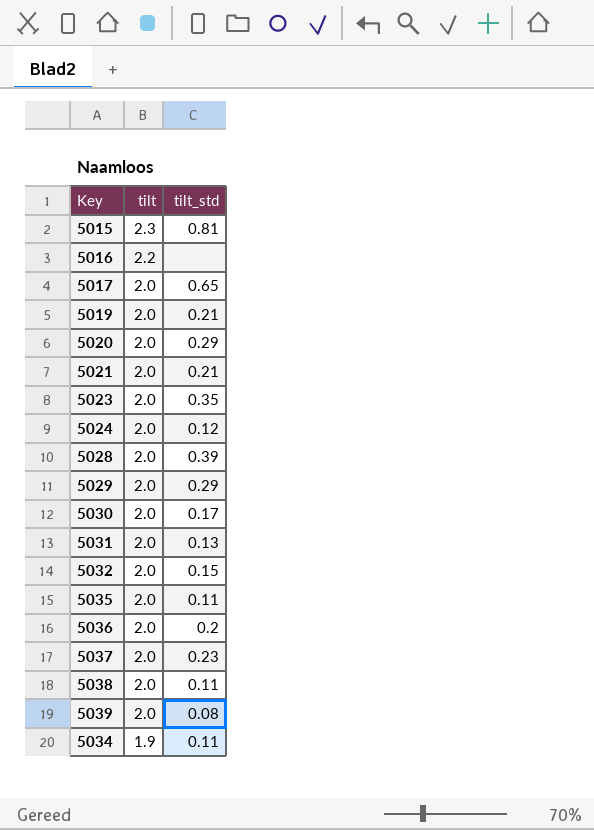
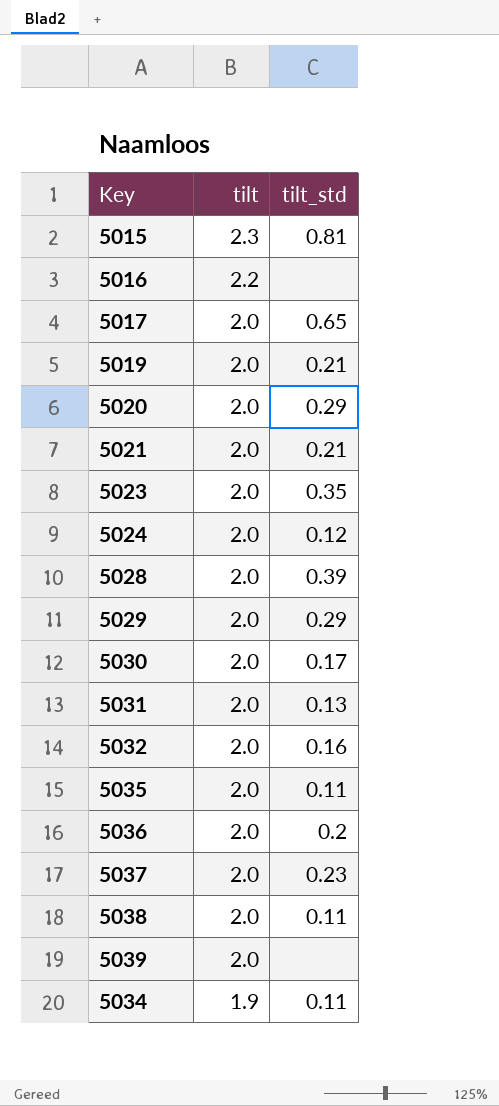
5032 | tilt_std: 0.15 -> 0.16
5039 | tilt_std: 0.08 -> none

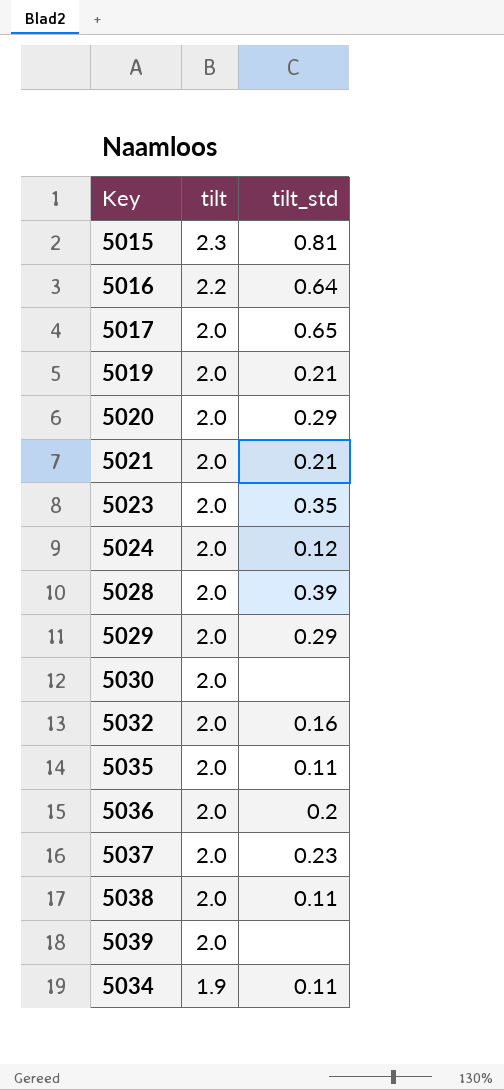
row 5031: 2.0 | 0.13 -> none
5016 | tilt_std: none -> 0.64
5030 | tilt_std: 0.17 -> none

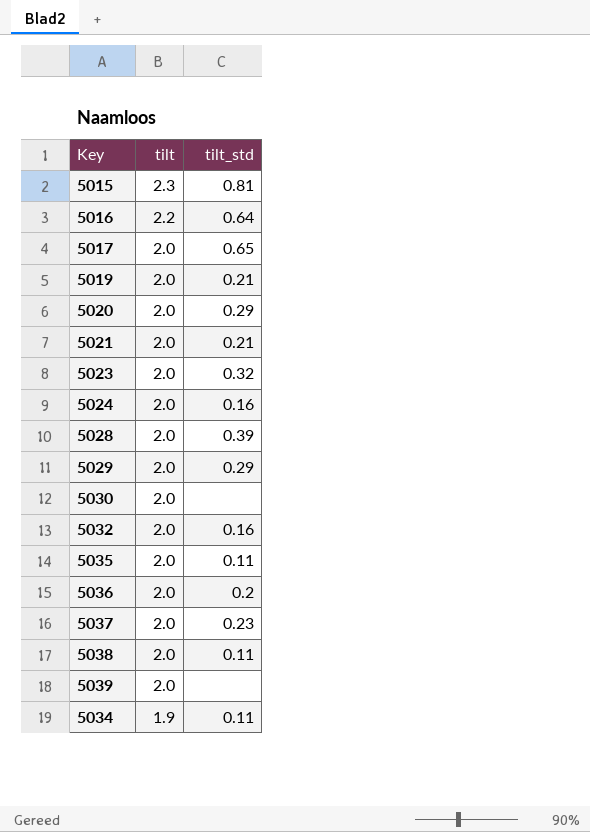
5023 | tilt_std: 0.35 -> 0.32
5024 | tilt_std: 0.12 -> 0.16

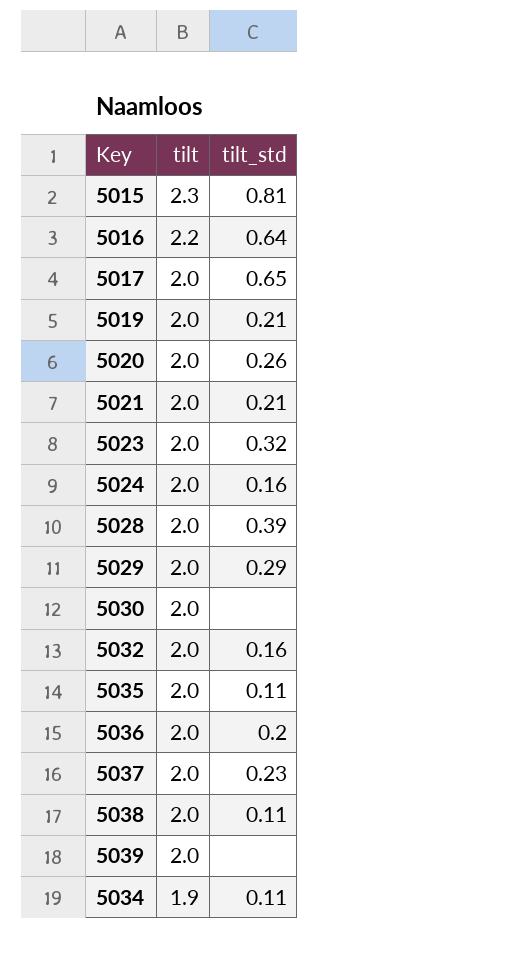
5020 | tilt_std: 0.29 -> 0.26

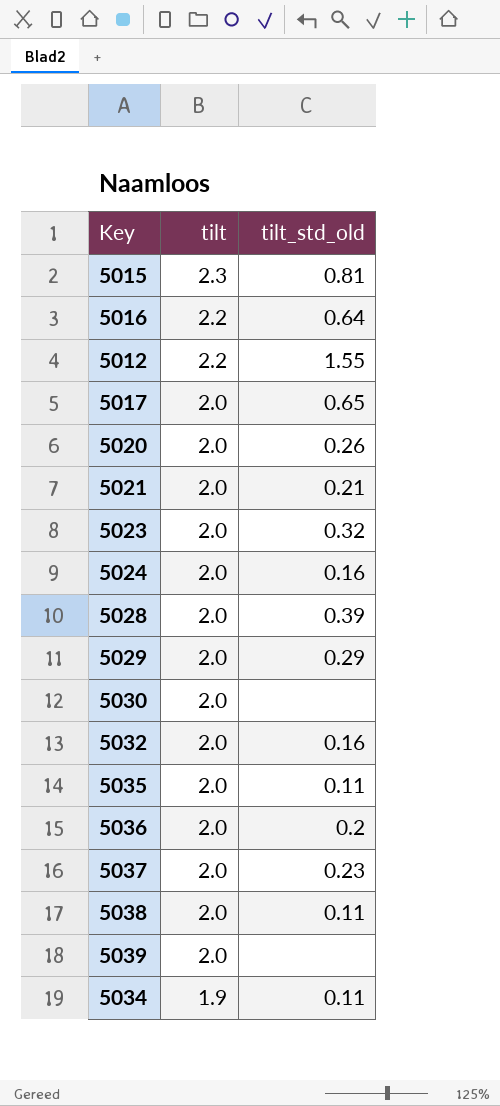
column name: tilt_std -> tilt_std_old
row 5019: 2.0 | 0.21 -> none
row 5012: none -> 2.2 | 1.55

